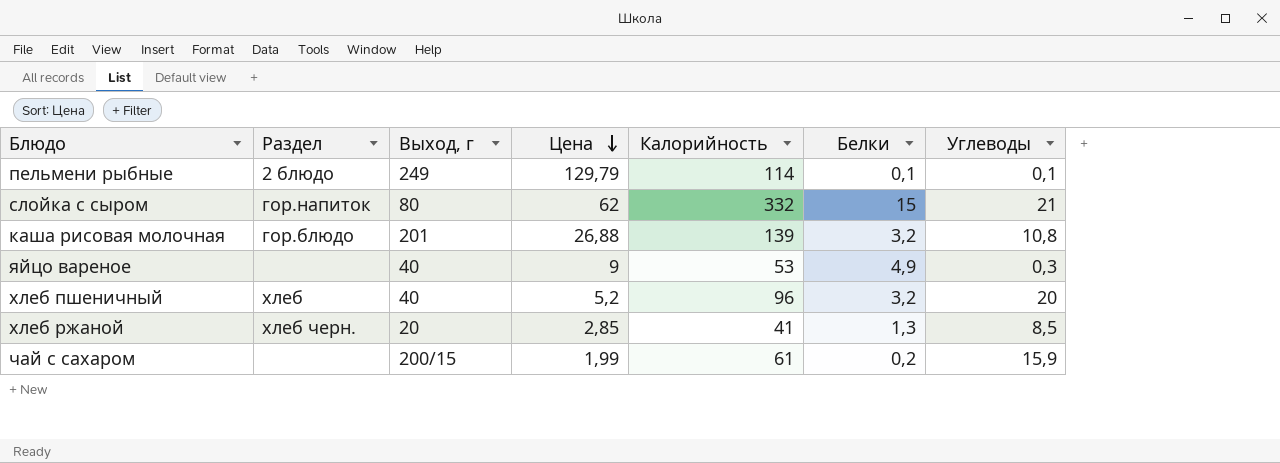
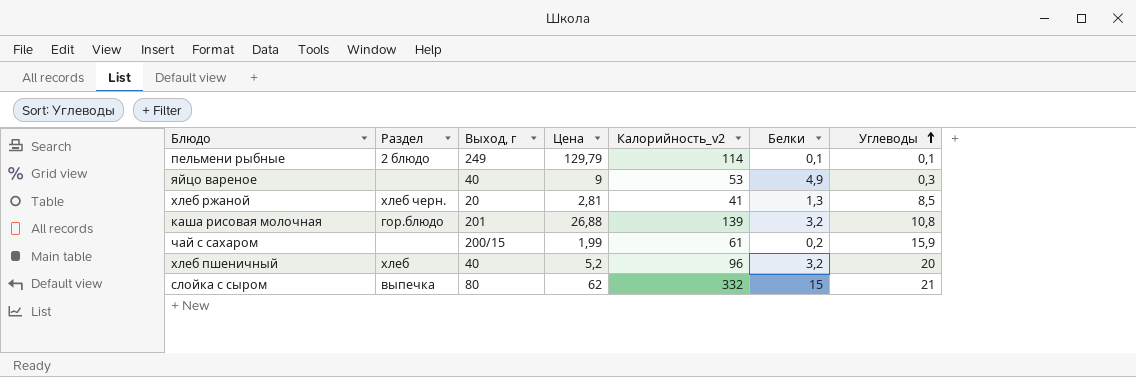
row order: Цена descending -> Углеводы ascending
column name: Калорийность -> Калорийность_v2
хлеб ржаной | Цена: 2,85 -> 2,81
слойка с сыром | Раздел: гор.напиток -> выпечка

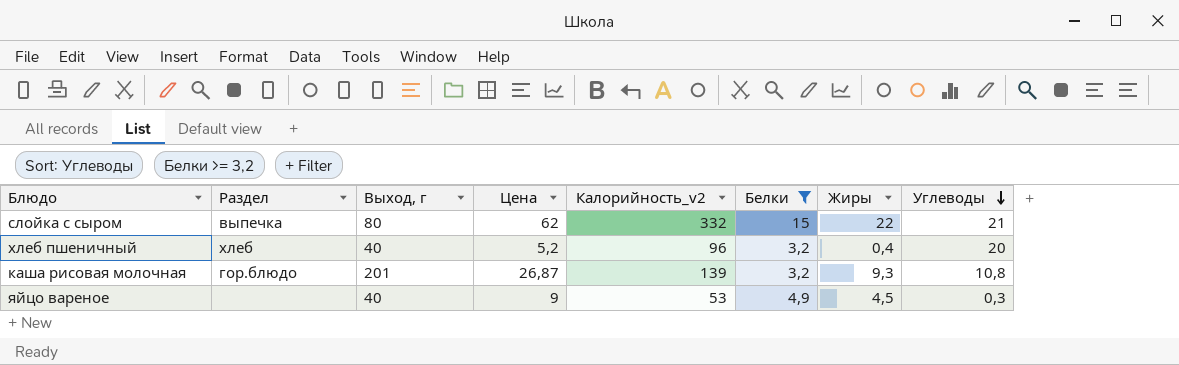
filter: none -> Белки >= 3,2
row order: Углеводы ascending -> Углеводы descending
column Жиры | position: none -> 7
каша рисовая молочная | Цена: 26,88 -> 26,87

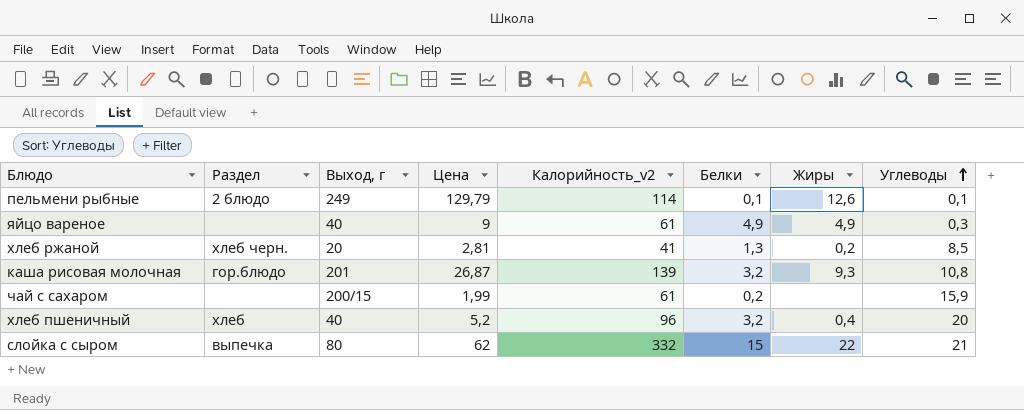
filter: Белки >= 3,2 -> none
row order: Углеводы descending -> Углеводы ascending
яйцо вареное | Калорийность_v2: 53 -> 61
яйцо вареное | Жиры: 4,5 -> 4,9

